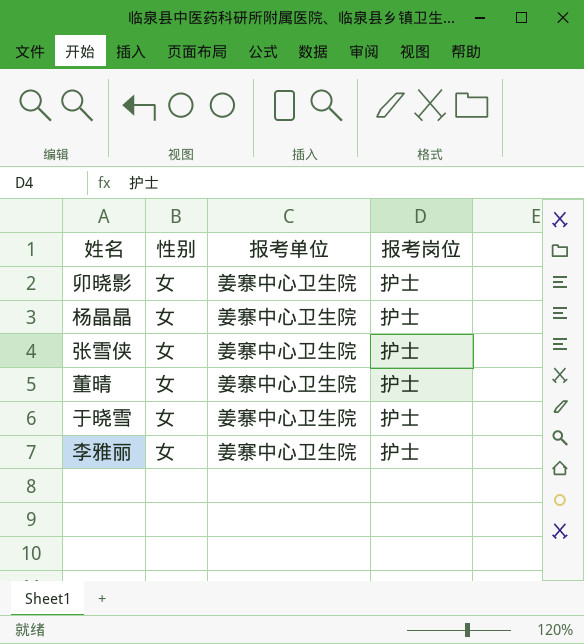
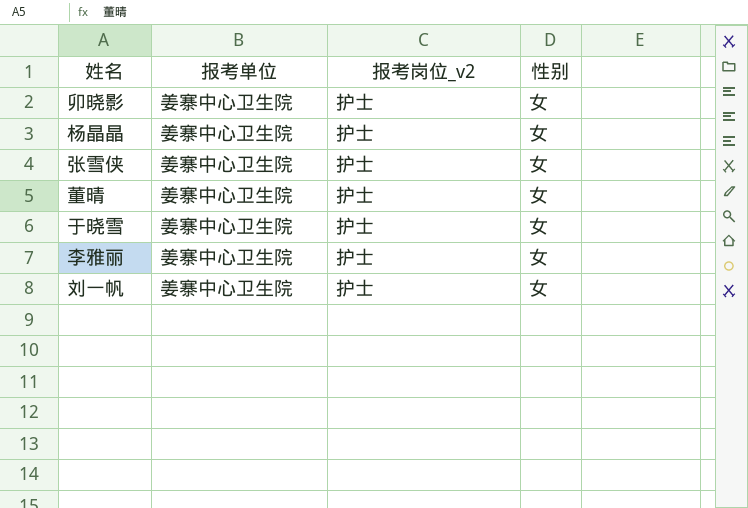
column name: 报考岗位 -> 报考岗位_v2
column 性别 | position: 2 -> 4
row 刘一帆: none -> 姜寨中心卫生院 | 护士 | 女

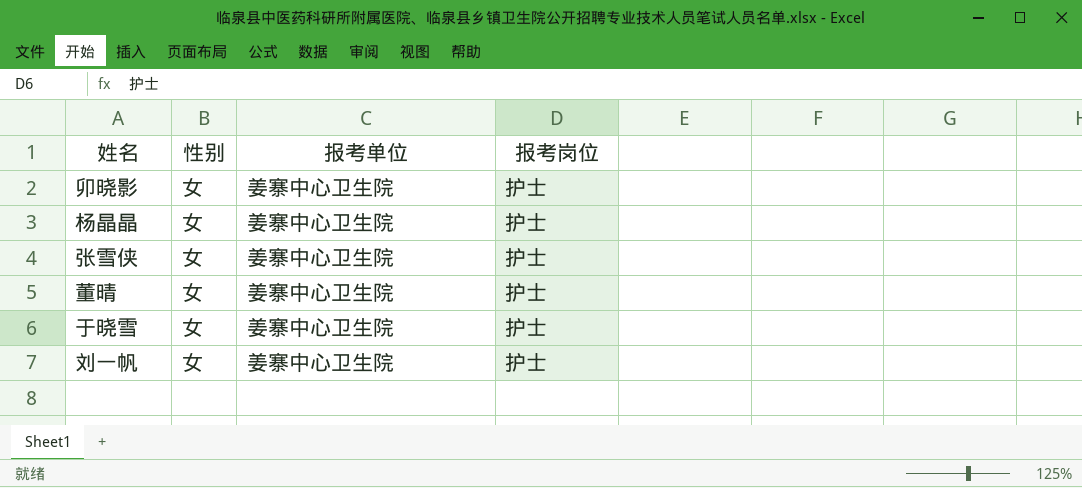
column 性别 | position: 4 -> 2
column name: 报考岗位_v2 -> 报考岗位
row 李雅丽: 姜寨中心卫生院 | 护士 | 女 -> none

